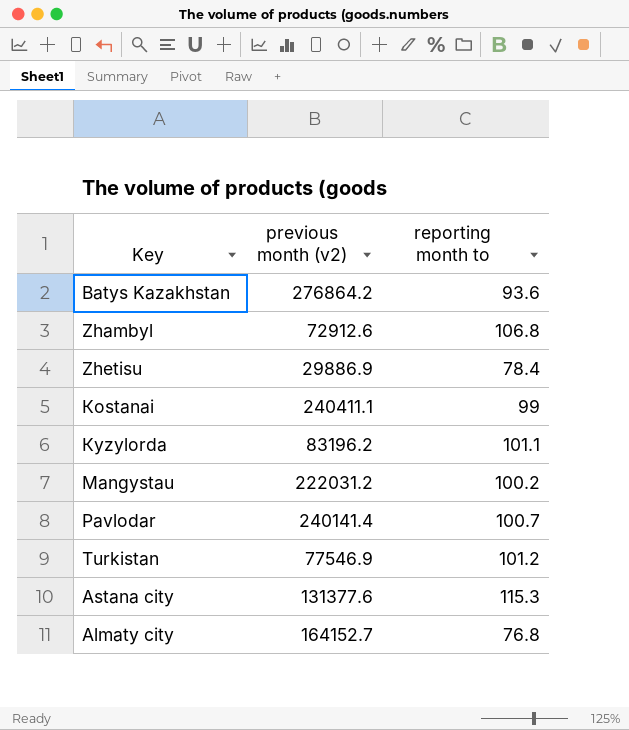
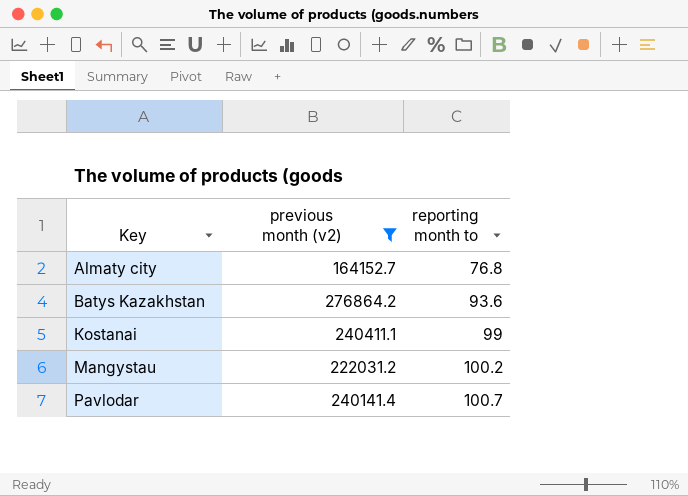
filter: none -> previous month (v2) >= 164152.7
row order: none -> reporting month to ascending

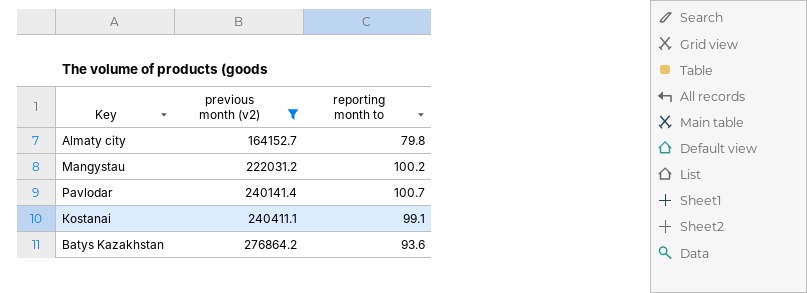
row order: reporting month to ascending -> previous month (v2) ascending
Almaty city | reporting month to: 76.8 -> 79.8
Коstanai | reporting month to: 99 -> 99.1

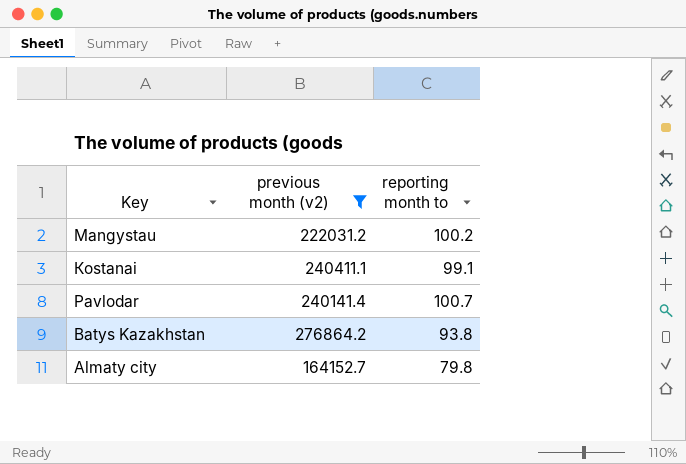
row order: previous month (v2) ascending -> Key descending
Batys Kazakhstan | reporting month to: 93.6 -> 93.8

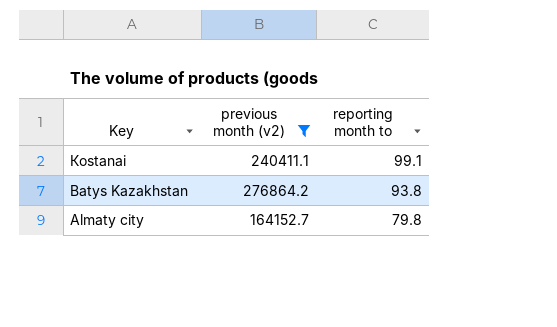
row Мangystau: 222031.2 | 100.2 -> none
row Pavlodar: 240141.4 | 100.7 -> none

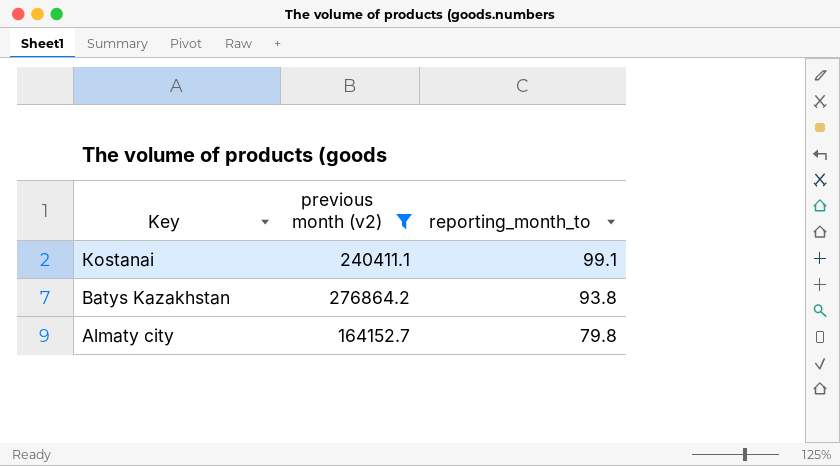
column name: reporting month to -> reporting_month_to

